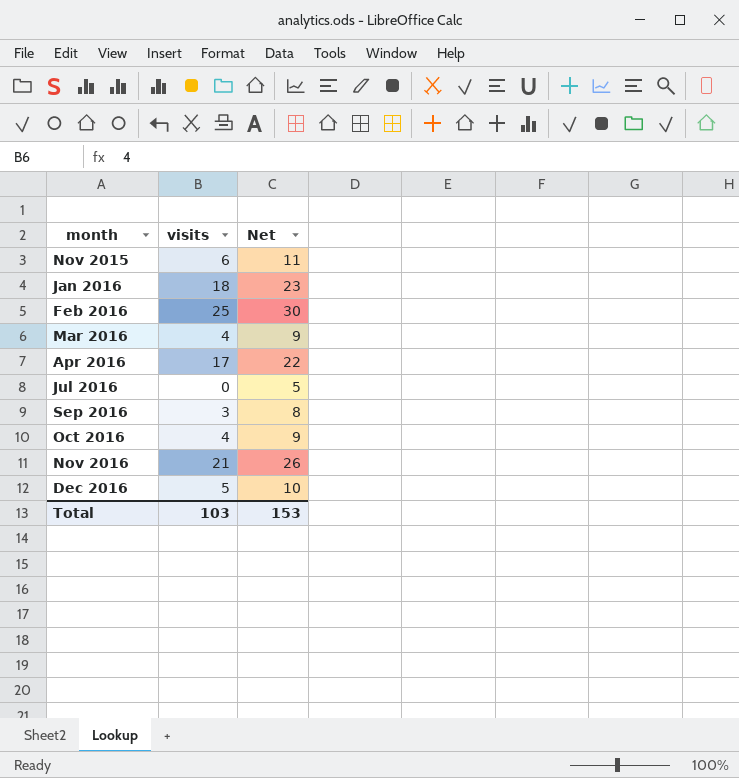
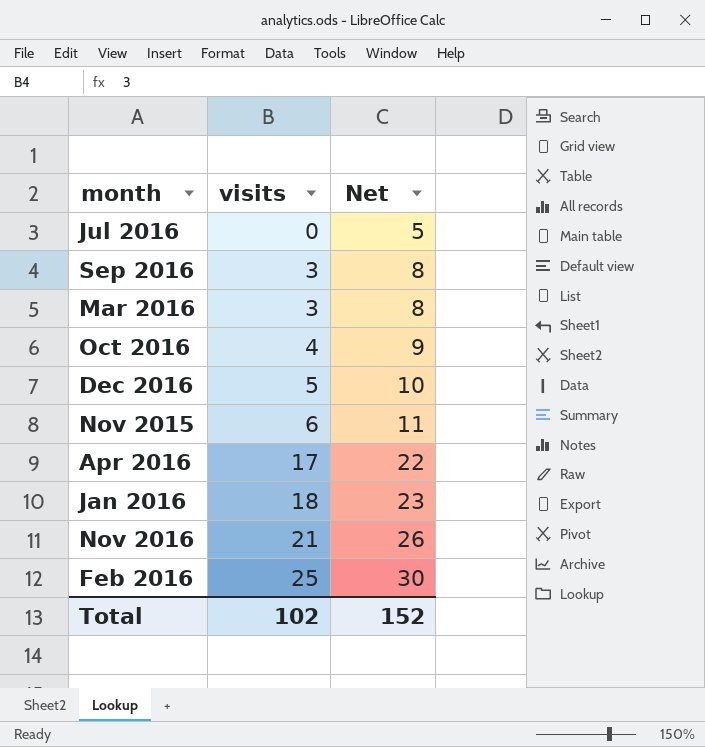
row order: month ascending -> visits ascending
Mar 2016 | visits: 4 -> 3
Mar 2016 | Net: 9 -> 8
Total | visits: 103 -> 102
Total | Net: 153 -> 152

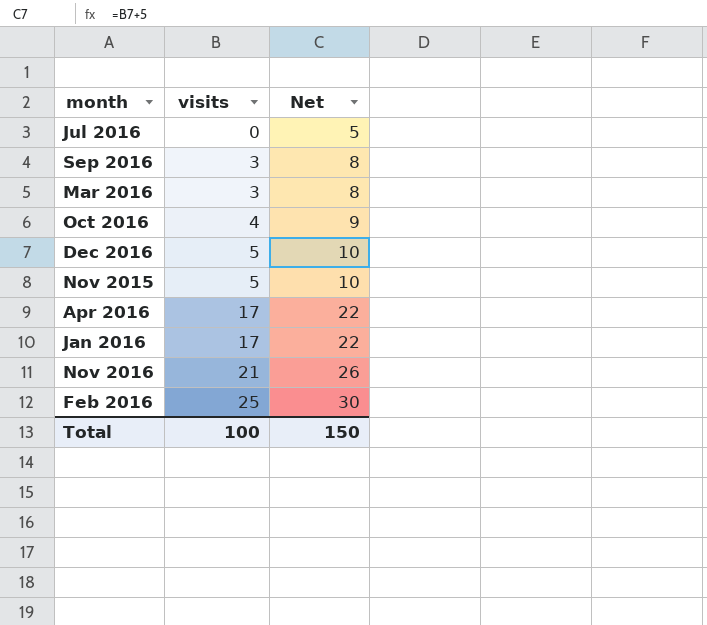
Nov 2015 | visits: 6 -> 5
Nov 2015 | Net: 11 -> 10
Jan 2016 | visits: 18 -> 17
Jan 2016 | Net: 23 -> 22
Total | visits: 102 -> 100
Total | Net: 152 -> 150

